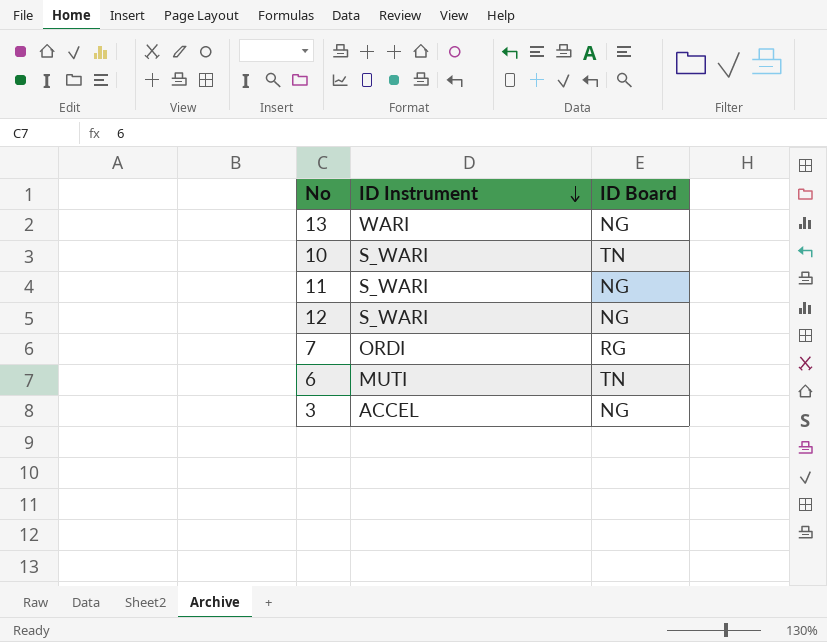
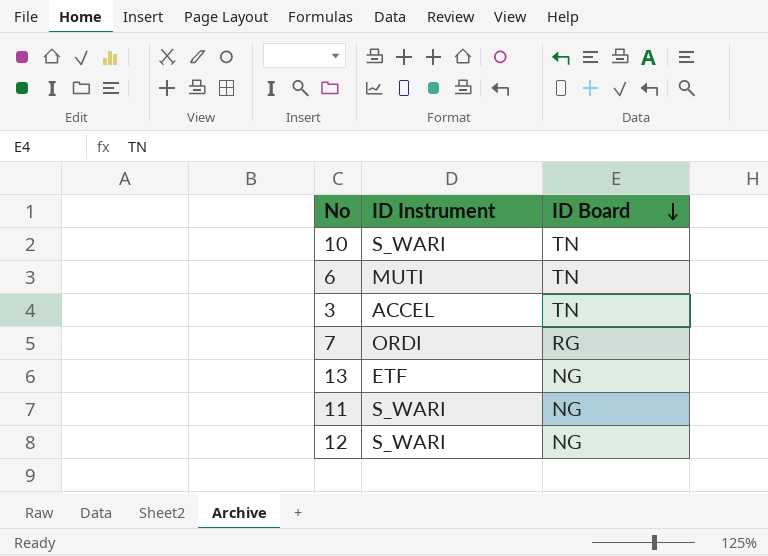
row order: ID Instrument descending -> ID Board descending
3 | ID Board: NG -> TN
13 | ID Instrument: WARI -> ETF

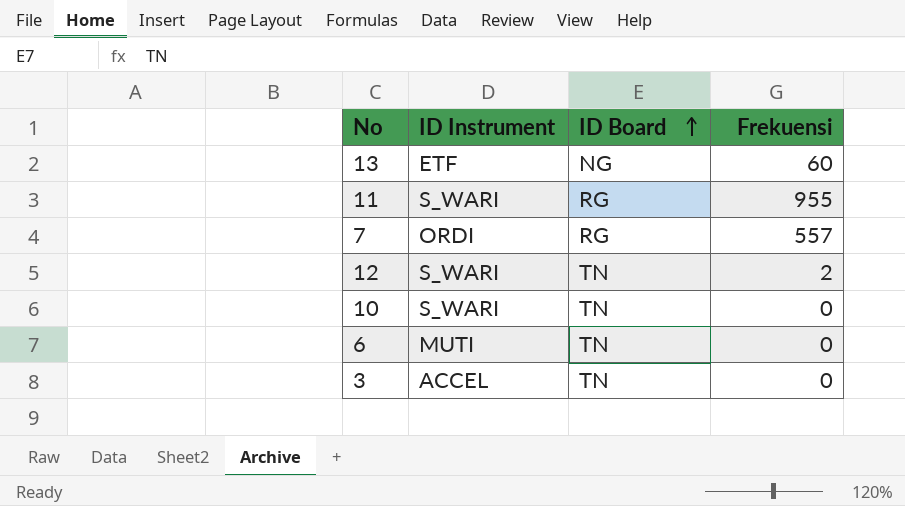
row order: ID Board descending -> ID Board ascending
column Frekuensi | position: none -> 4
11 | ID Board: NG -> RG
12 | ID Board: NG -> TN

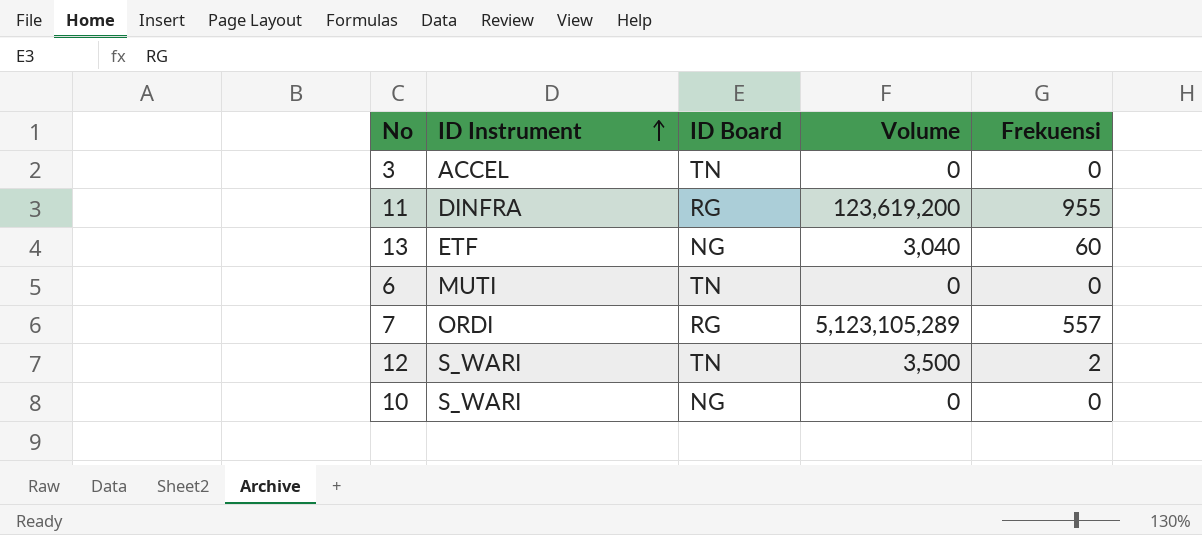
row order: ID Board ascending -> ID Instrument ascending
column Volume | position: none -> 4
11 | ID Instrument: S_WARI -> DINFRA
10 | ID Board: TN -> NG

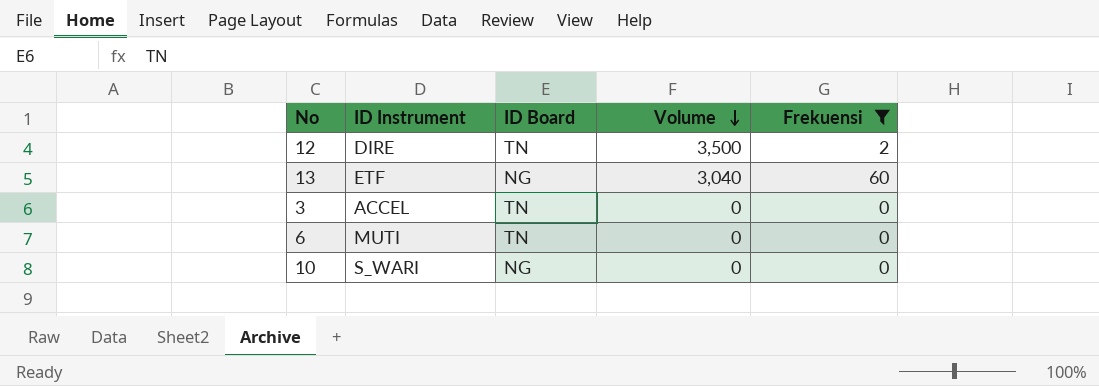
filter: none -> Frekuensi <= 60
row order: ID Instrument ascending -> Volume descending
12 | ID Instrument: S_WARI -> DIRE

